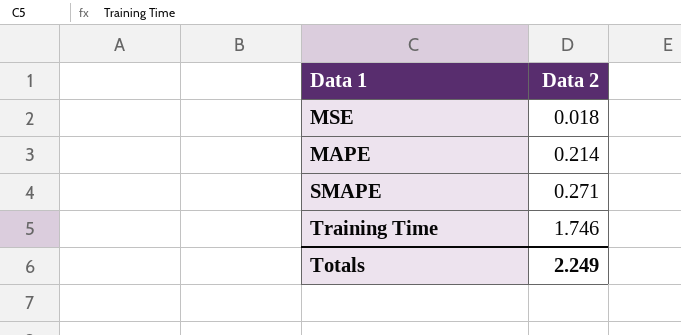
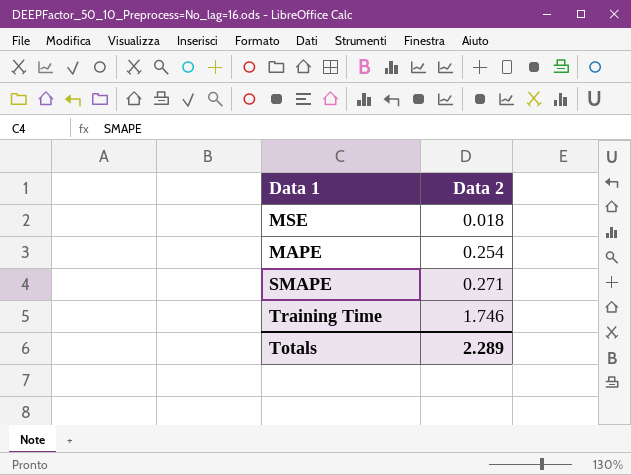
MAPE | Data 2: 0.214 -> 0.254
Totals | Data 2: 2.249 -> 2.289

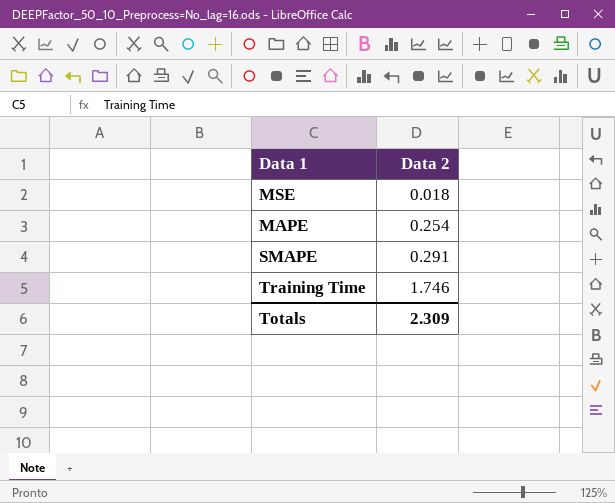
SMAPE | Data 2: 0.271 -> 0.291
Totals | Data 2: 2.289 -> 2.309

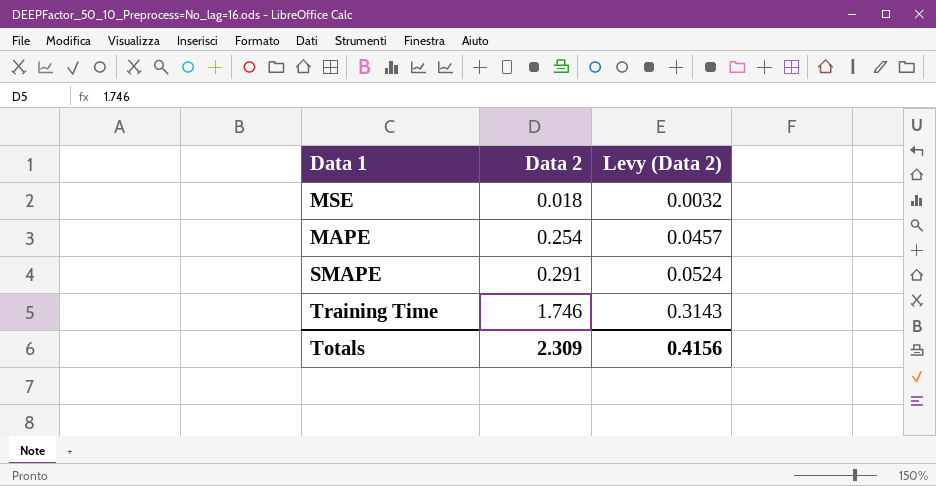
column Levy (Data 2) | formula: none -> [Data 2] * 0.18

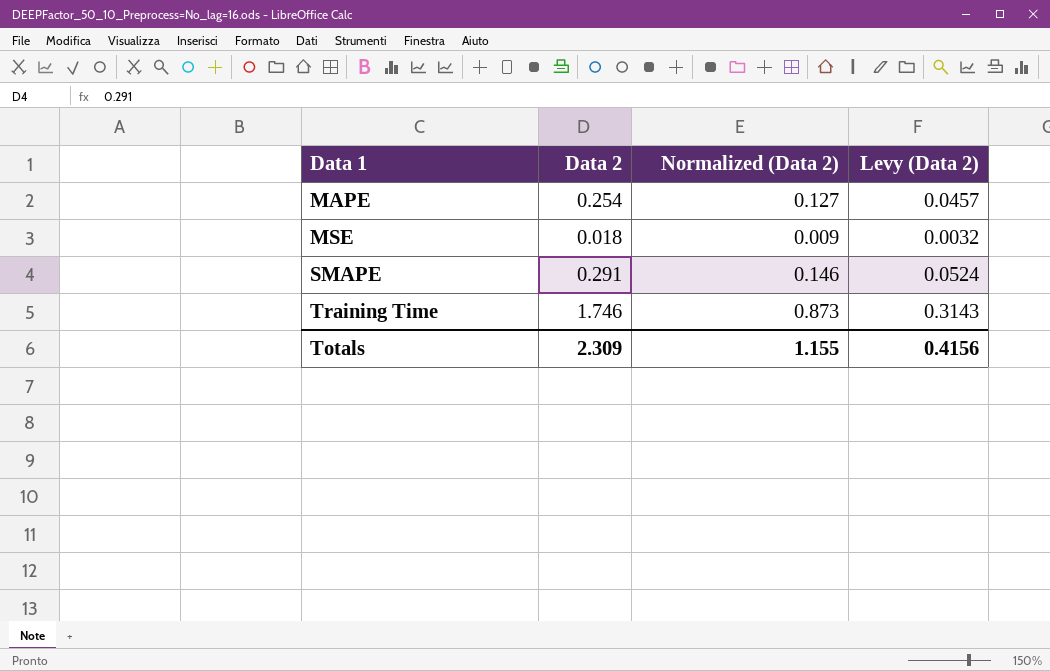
row order: Data 2 ascending -> Data 1 ascending
column Normalized (Data 2) | formula: none -> [Data 2] * 0.5

